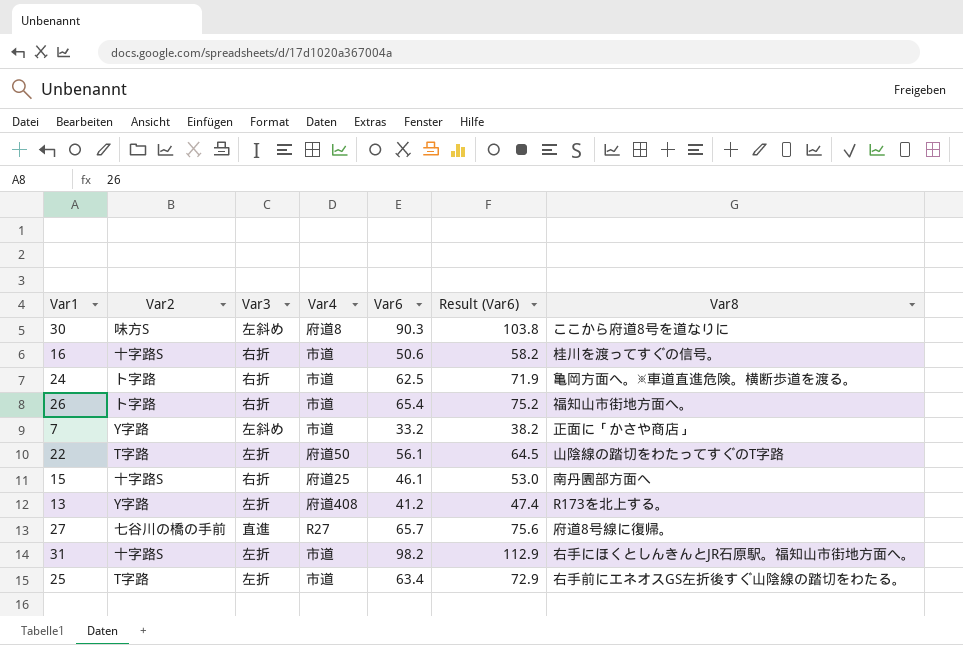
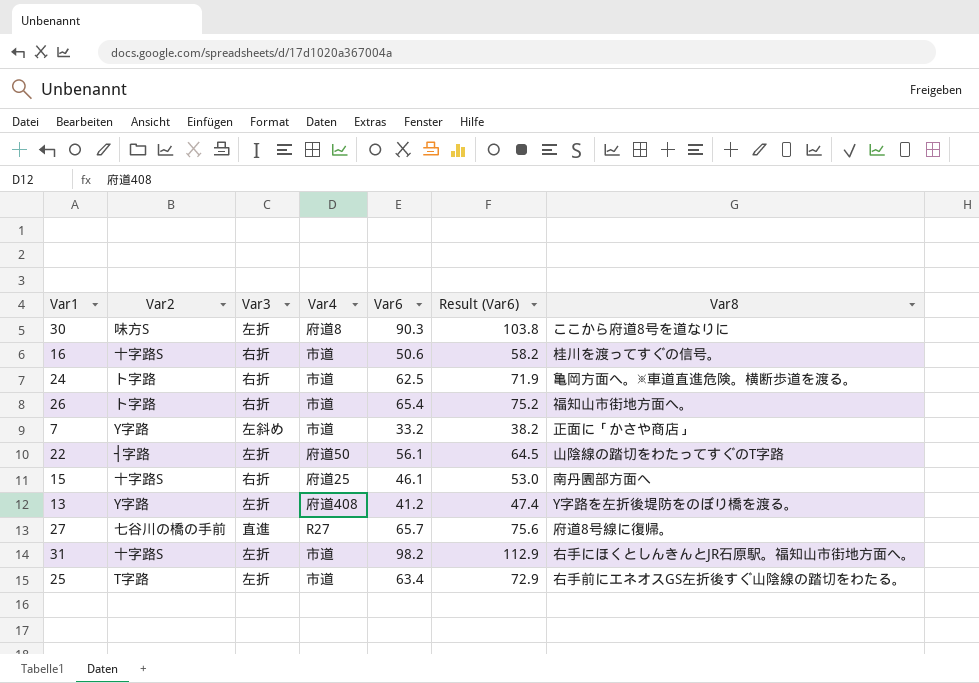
30 | Var3: 左斜め -> 左折
22 | Var2: T字路 -> ┤字路
13 | Var8: R173を北上する。 -> Y字路を左折後堤防をのぼり橋を渡る。

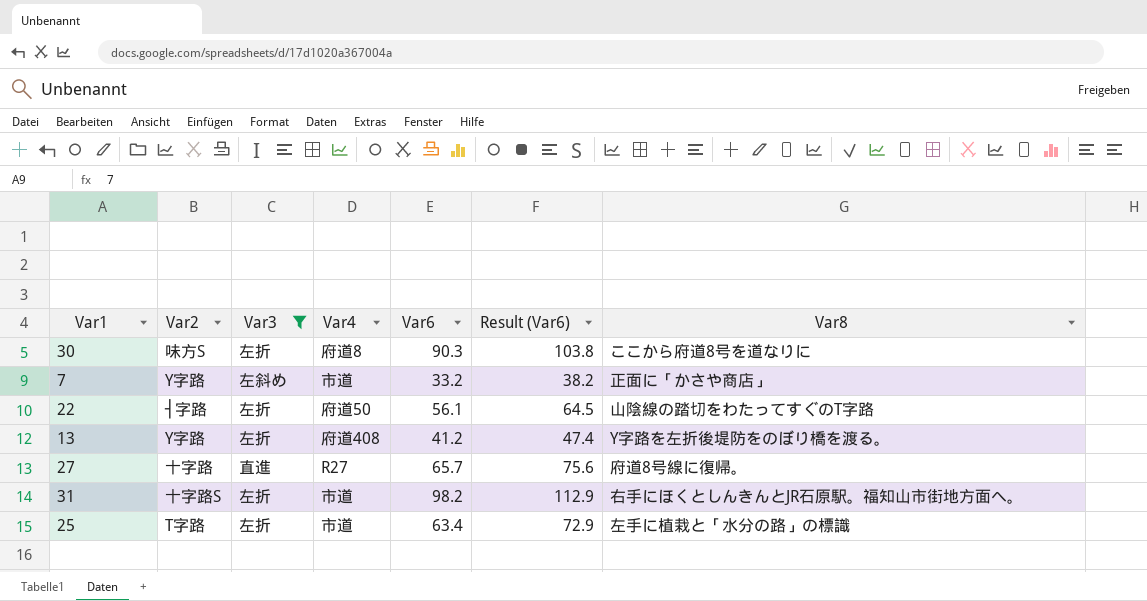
filter: none -> Var3 != 右折
27 | Var2: 七谷川の橋の手前 -> 十字路
25 | Var8: 右手前にエネオスGS左折後すぐ山陰線の踏切をわたる。 -> 左手に植栽と「水分の路」の標識

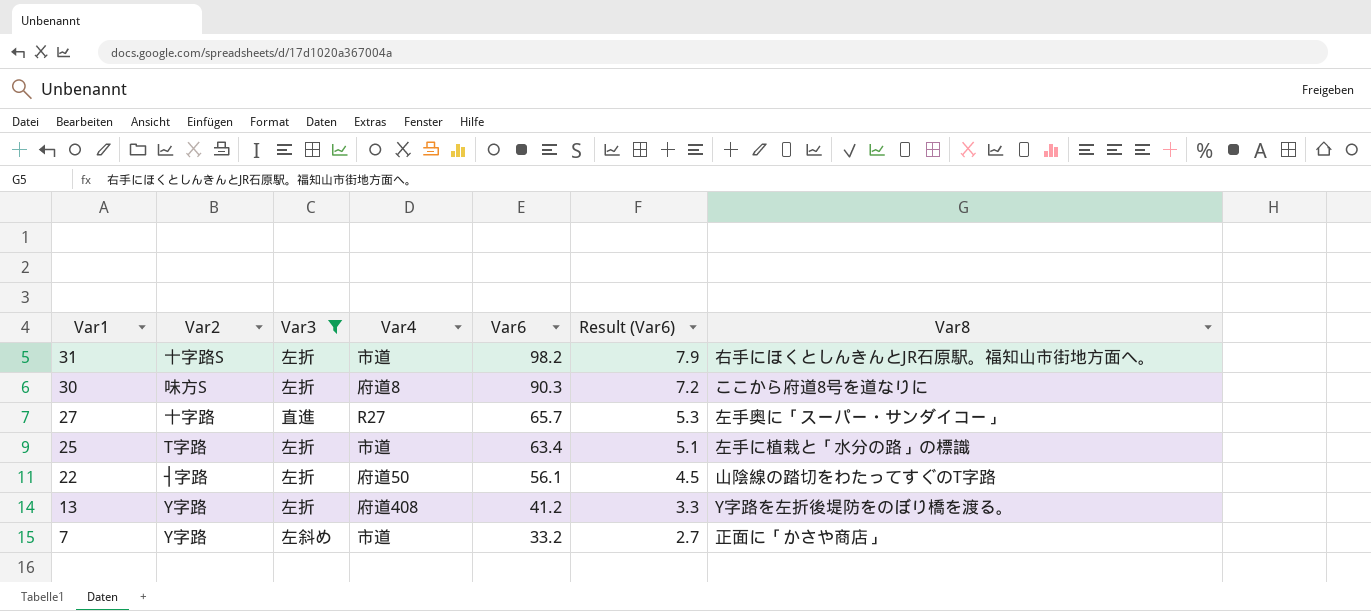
row order: none -> Var1 descending
column Result (Var6) | formula: [Var6] * 1.15 -> [Var6] * 0.08
27 | Var8: 府道8号線に復帰。 -> 左手奥に「スーパー・サンダイコー」

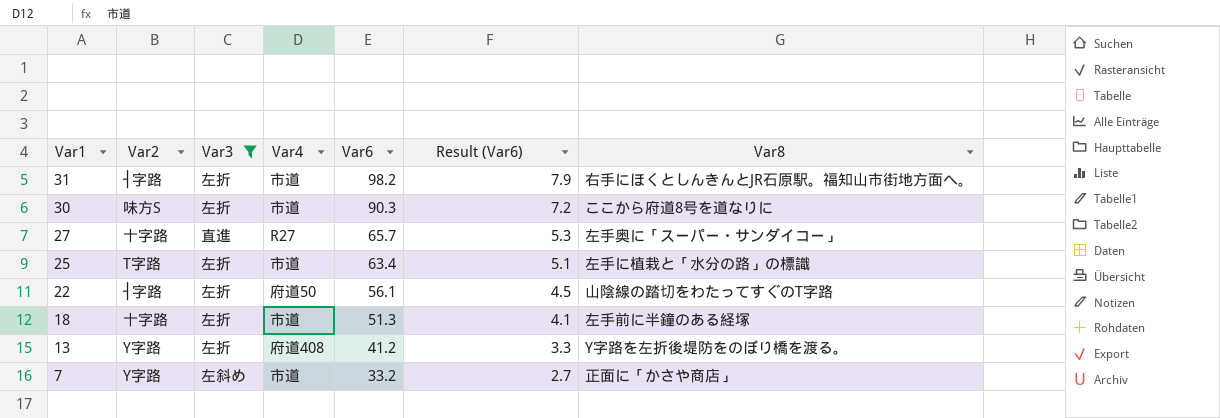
31 | Var2: 十字路S -> ┤字路
30 | Var4: 府道8 -> 市道
row 18: none -> 十字路 | 左折 | 市道 | 51.3 | 4.1 | 左手前に半鐘のある経塚

